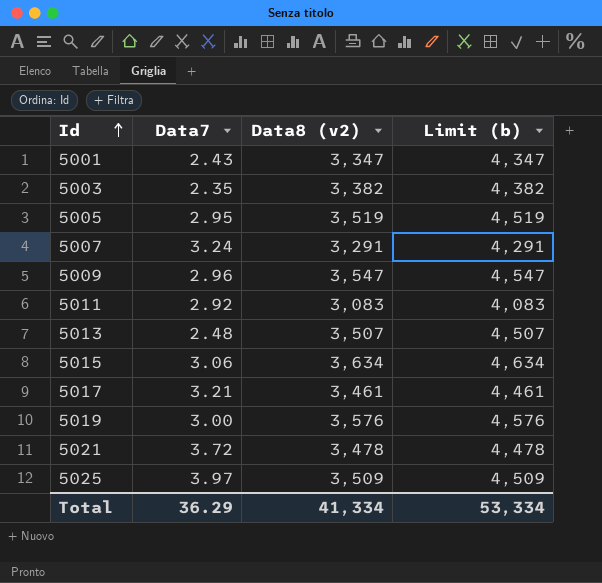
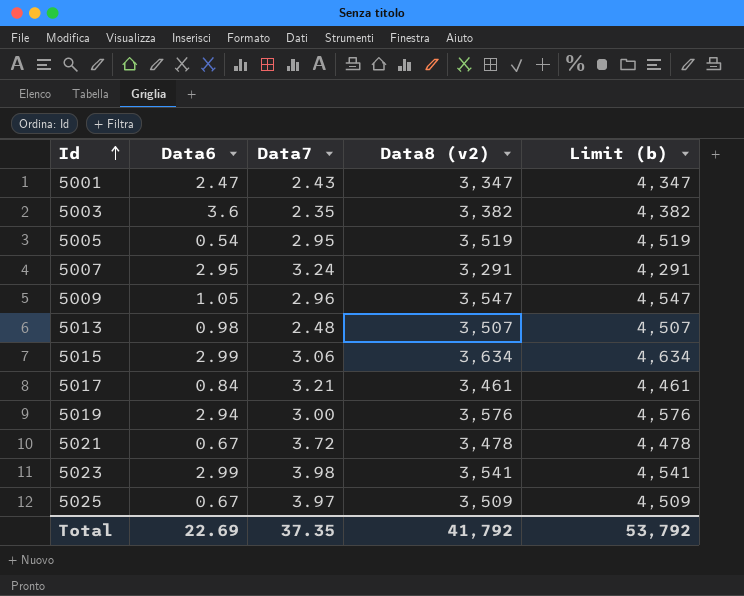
column Data6 | position: none -> 2
row 5011: 2.92 | 3,083 | 4,083 -> none
row 5023: none -> 2.99 | 3.98 | 3,541 | 4,541
Total | Data7: 36.29 -> 37.35
Total | Data8 (v2): 41,334 -> 41,792
Total | Limit (b): 53,334 -> 53,792

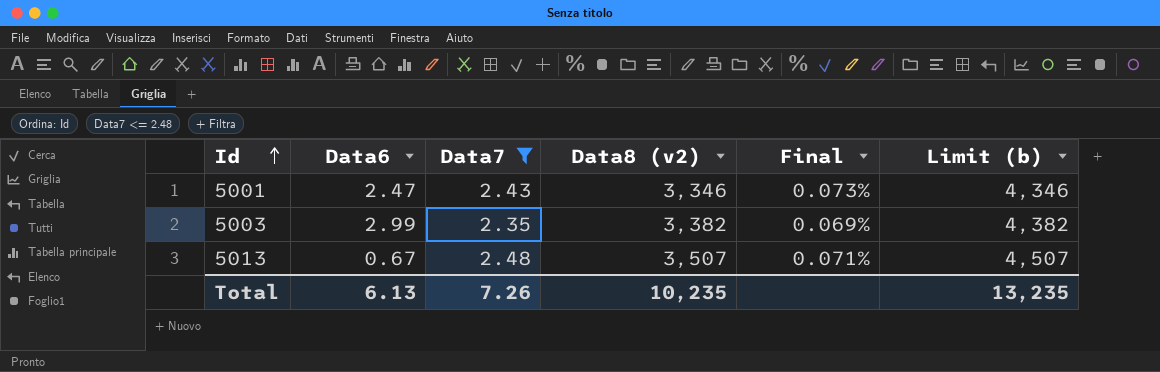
filter: none -> Data7 <= 2.48
column Final | formula: none -> [Data7] / [Data8 (v2)]
5001 | Data8 (v2): 3,347 -> 3,346
5001 | Limit (b): 4,347 -> 4,346
5003 | Data6: 3.6 -> 2.99
5013 | Data6: 0.98 -> 0.67
Total | Data6: 22.69 -> 6.13
Total | Data7: 37.35 -> 7.26
Total | Data8 (v2): 41,792 -> 10,235
Total | Limit (b): 53,792 -> 13,235

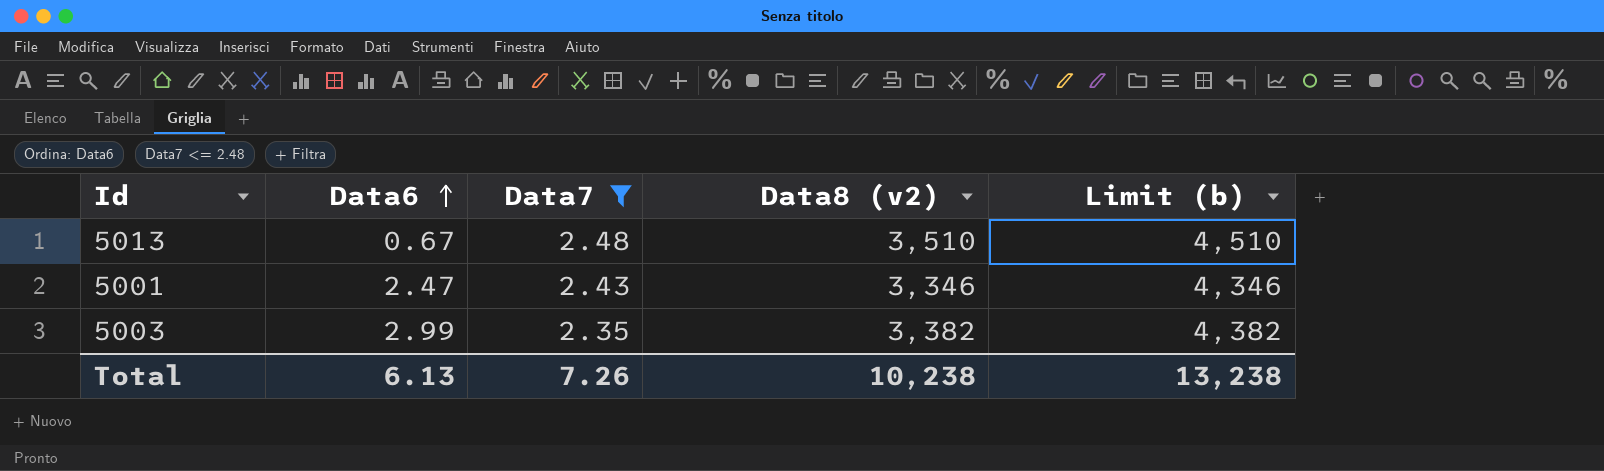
row order: Id ascending -> Data6 ascending
column Final | formula: [Data7] / [Data8 (v2)] -> none
5013 | Data8 (v2): 3,507 -> 3,510
5013 | Limit (b): 4,507 -> 4,510
Total | Data8 (v2): 10,235 -> 10,238
Total | Limit (b): 13,235 -> 13,238

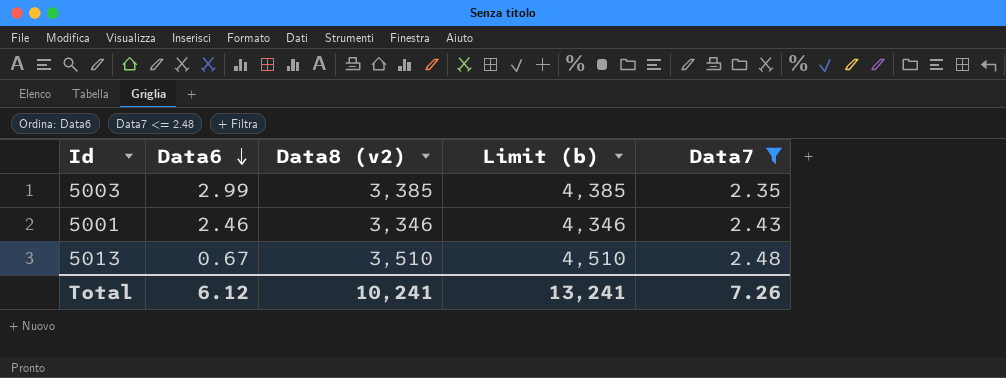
row order: Data6 ascending -> Data6 descending
column Data7 | position: 3 -> 5
5003 | Data8 (v2): 3,382 -> 3,385
5003 | Limit (b): 4,382 -> 4,385
5001 | Data6: 2.47 -> 2.46
Total | Data6: 6.13 -> 6.12
Total | Data8 (v2): 10,238 -> 10,241
Total | Limit (b): 13,238 -> 13,241

